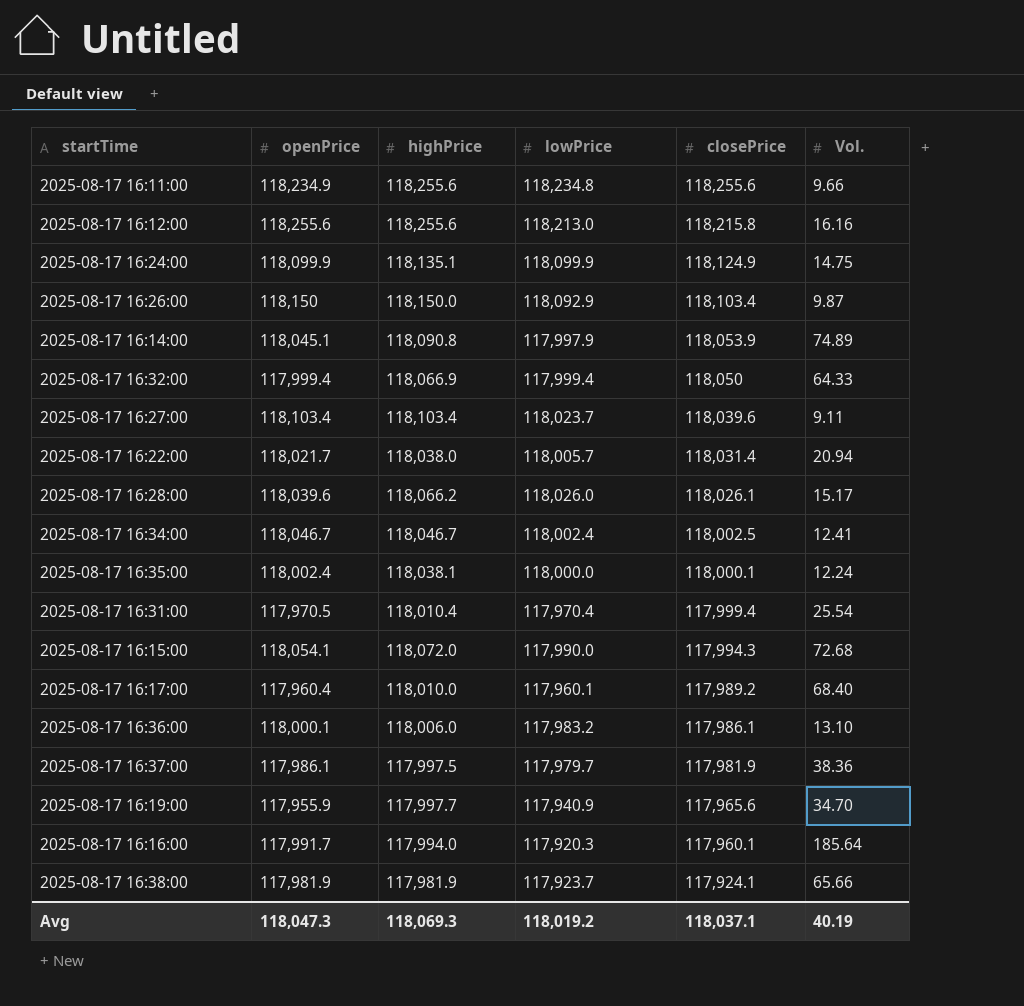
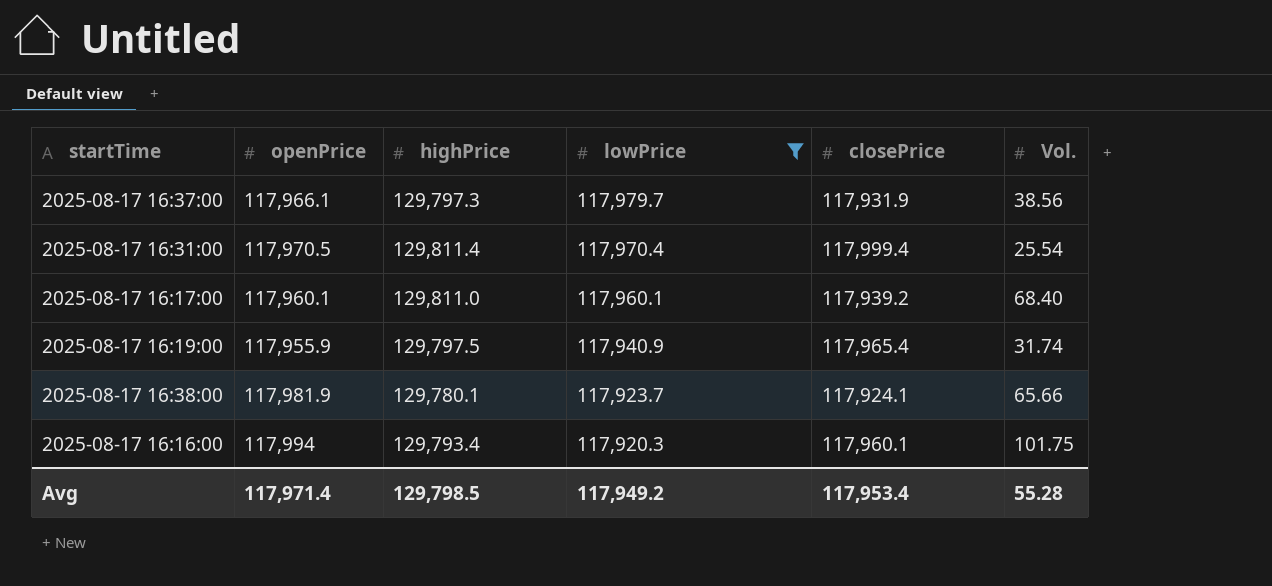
filter: none -> lowPrice <= 117,979.7
row order: closePrice descending -> lowPrice descending
2025-08-17 16:37:00 | openPrice: 117,986.1 -> 117,966.1
2025-08-17 16:37:00 | highPrice: 117,997.5 -> 129,797.3
2025-08-17 16:37:00 | closePrice: 117,981.9 -> 117,931.9
2025-08-17 16:37:00 | Vol.: 38.36 -> 38.56
2025-08-17 16:31:00 | highPrice: 118,010.4 -> 129,811.4
2025-08-17 16:17:00 | openPrice: 117,960.4 -> 117,960.1
2025-08-17 16:17:00 | highPrice: 118,010.0 -> 129,811.0
2025-08-17 16:17:00 | closePrice: 117,989.2 -> 117,939.2
2025-08-17 16:19:00 | highPrice: 117,997.7 -> 129,797.5
2025-08-17 16:19:00 | closePrice: 117,965.6 -> 117,965.4
2025-08-17 16:19:00 | Vol.: 34.70 -> 31.74
2025-08-17 16:38:00 | highPrice: 117,981.9 -> 129,780.1
2025-08-17 16:16:00 | openPrice: 117,991.7 -> 117,994
2025-08-17 16:16:00 | highPrice: 117,994.0 -> 129,793.4
2025-08-17 16:16:00 | Vol.: 185.64 -> 101.75
Avg | openPrice: 118,047.3 -> 117,971.4
Avg | highPrice: 118,069.3 -> 129,798.5
Avg | lowPrice: 118,019.2 -> 117,949.2
Avg | closePrice: 118,037.1 -> 117,953.4
Avg | Vol.: 40.19 -> 55.28

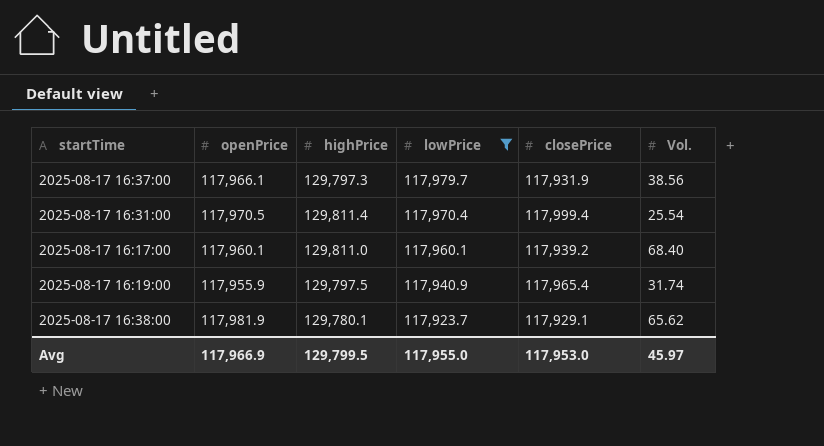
row 2025-08-17 16:16:00: 117,994 | 129,793.4 | 117,920.3 | 117,960.1 | 101.75 -> none
2025-08-17 16:38:00 | closePrice: 117,924.1 -> 117,929.1
2025-08-17 16:38:00 | Vol.: 65.66 -> 65.62
Avg | openPrice: 117,971.4 -> 117,966.9
Avg | highPrice: 129,798.5 -> 129,799.5
Avg | lowPrice: 117,949.2 -> 117,955.0
Avg | closePrice: 117,953.4 -> 117,953.0
Avg | Vol.: 55.28 -> 45.97

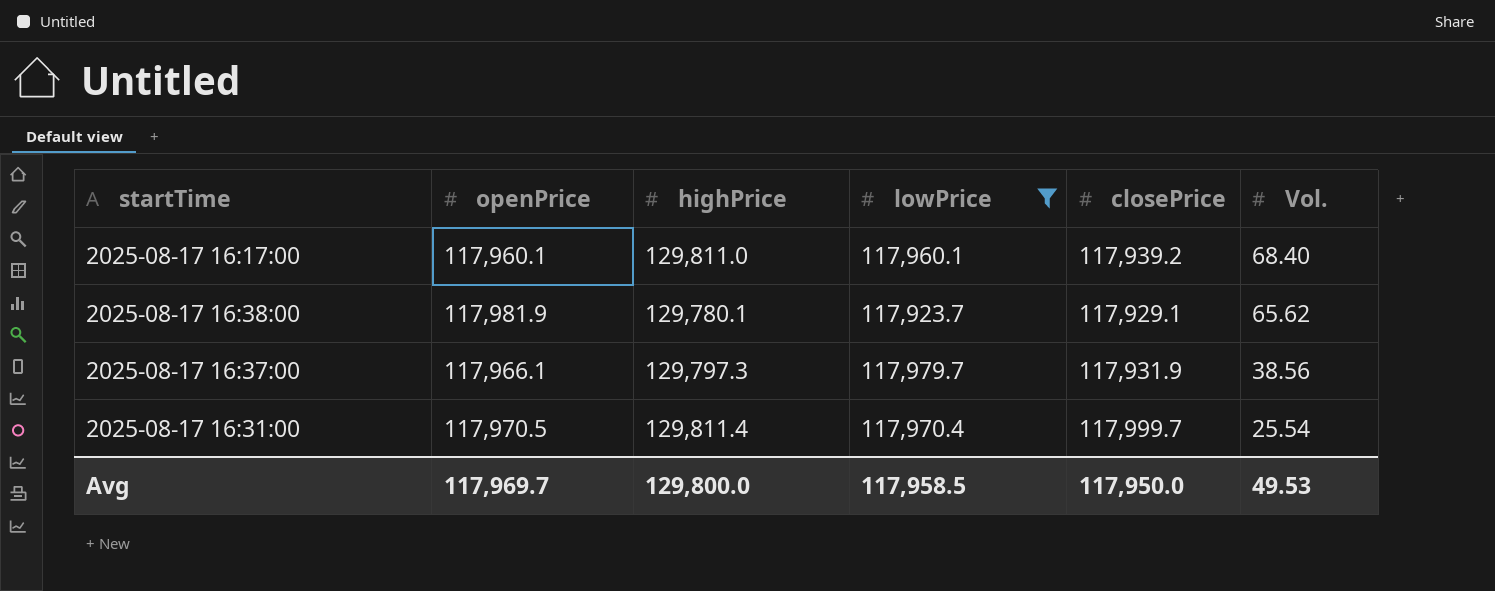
row order: lowPrice descending -> Vol. descending
row 2025-08-17 16:19:00: 117,955.9 | 129,797.5 | 117,940.9 | 117,965.4 | 31.74 -> none
2025-08-17 16:31:00 | closePrice: 117,999.4 -> 117,999.7
Avg | openPrice: 117,966.9 -> 117,969.7
Avg | highPrice: 129,799.5 -> 129,800.0
Avg | lowPrice: 117,955.0 -> 117,958.5
Avg | closePrice: 117,953.0 -> 117,950.0
Avg | Vol.: 45.97 -> 49.53

